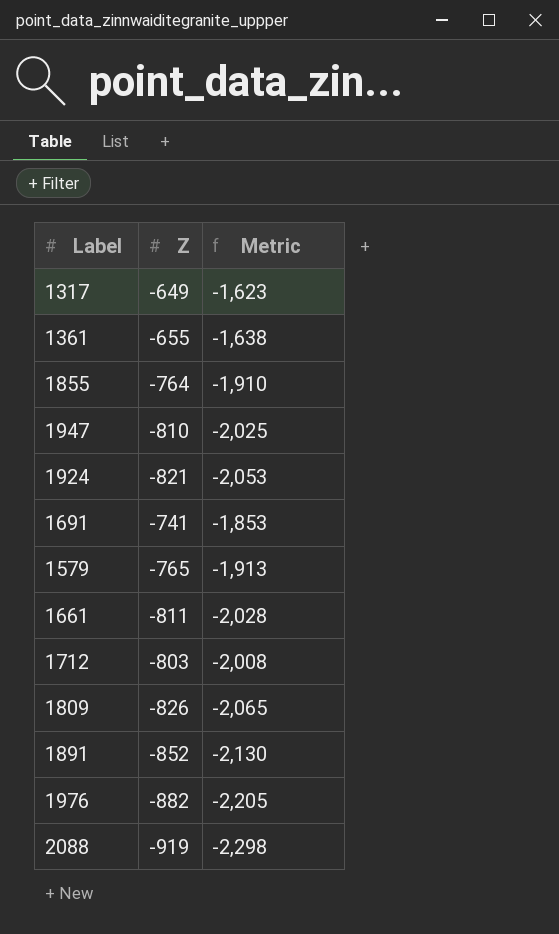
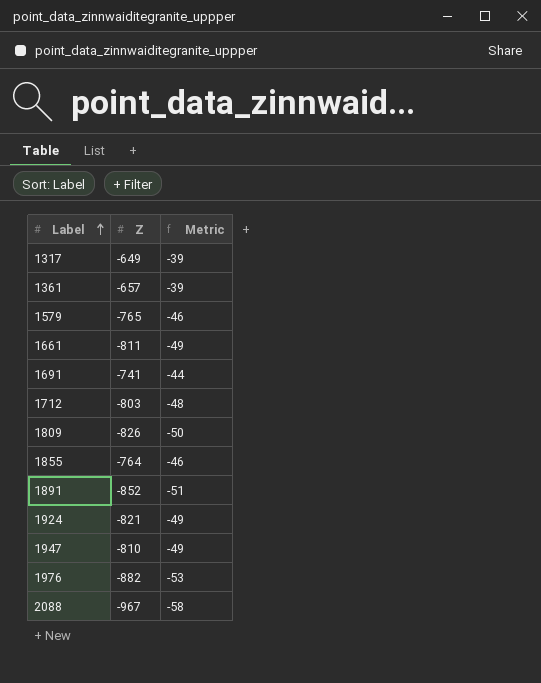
row order: none -> Label ascending
column Metric | formula: [Z] * 2.5 -> [Z] * 0.06
1361 | Z: -655 -> -657
2088 | Z: -919 -> -967

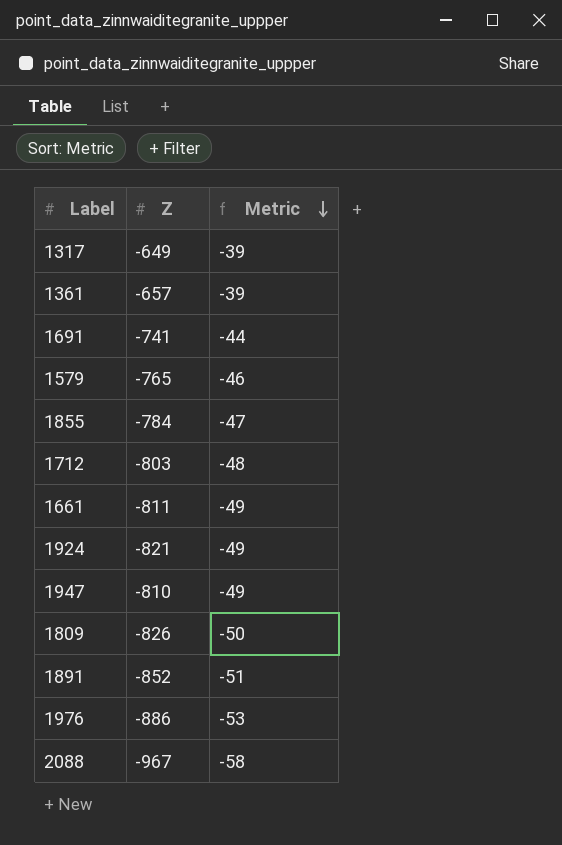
row order: Label ascending -> Metric descending
1855 | Z: -764 -> -784
1855 | Metric: -46 -> -47
1976 | Z: -882 -> -886

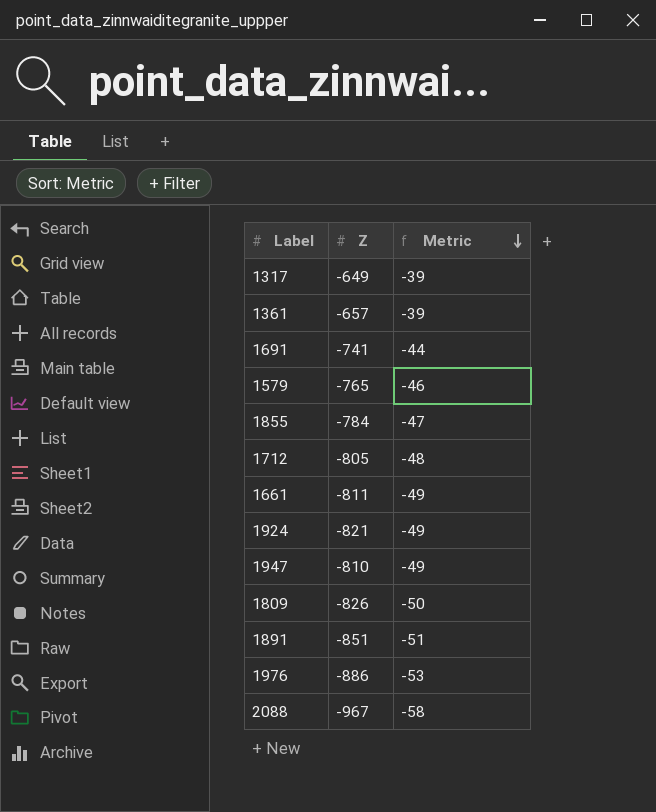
1712 | Z: -803 -> -805
1891 | Z: -852 -> -851

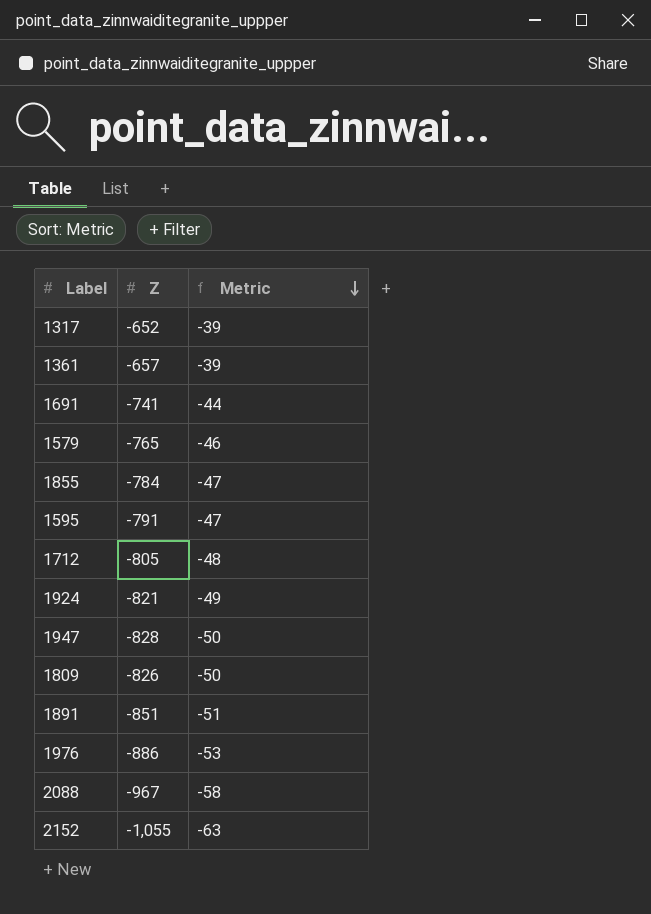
row 1661: -811 | -49 -> none
1317 | Z: -649 -> -652
row 1595: none -> -791 | -47
1947 | Z: -810 -> -828
1947 | Metric: -49 -> -50
row 2152: none -> -1,055 | -63

